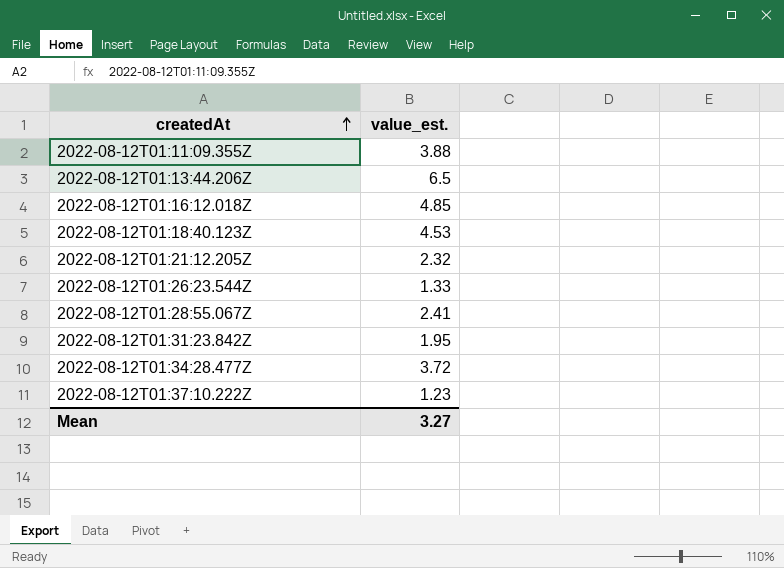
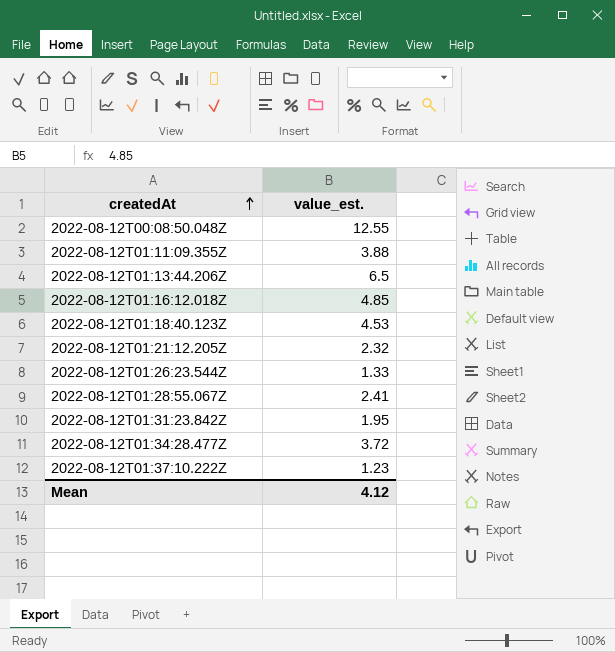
row 2022-08-12T00:08:50.048Z: none -> 12.55
Mean | value_est.: 3.27 -> 4.12

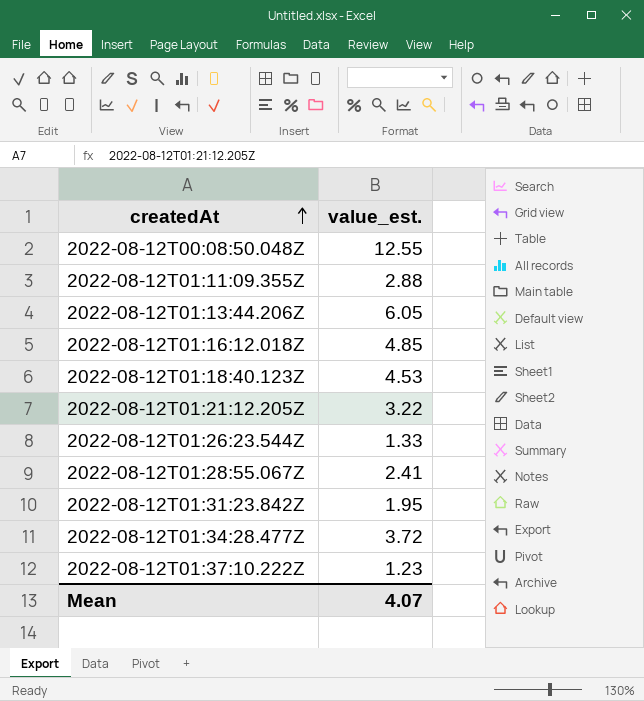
2022-08-12T01:11:09.355Z | value_est.: 3.88 -> 2.88
2022-08-12T01:13:44.206Z | value_est.: 6.5 -> 6.05
2022-08-12T01:21:12.205Z | value_est.: 2.32 -> 3.22
Mean | value_est.: 4.12 -> 4.07

